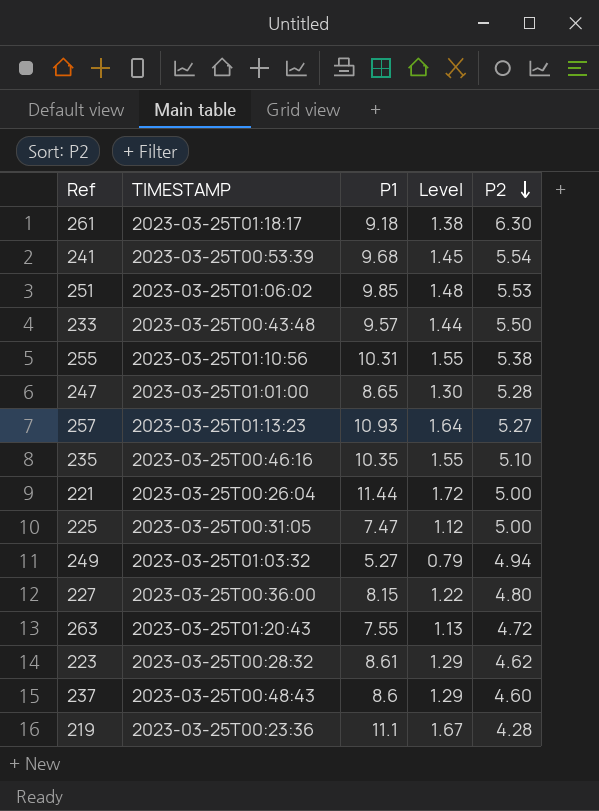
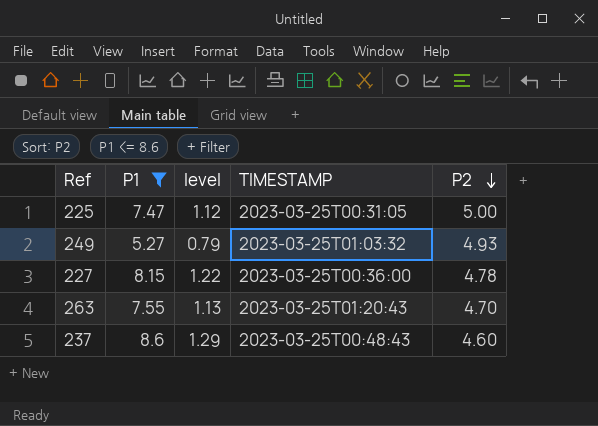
filter: none -> P1 <= 8.6
column name: Level -> level
column TIMESTAMP | position: 2 -> 4
249 | P2: 4.94 -> 4.93
227 | P2: 4.80 -> 4.78
263 | P2: 4.72 -> 4.70

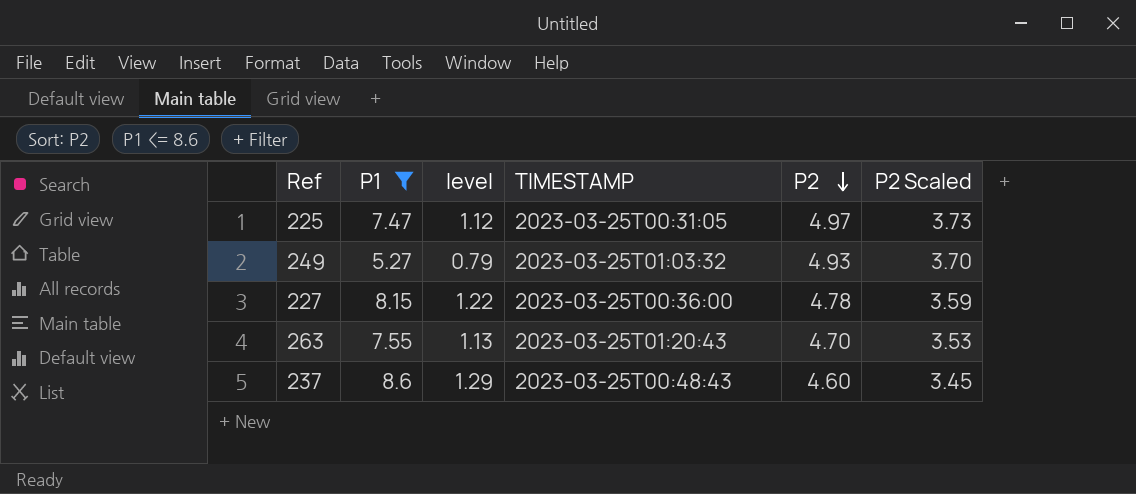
column P2 Scaled | formula: none -> [P2] * 0.75
225 | P2: 5.00 -> 4.97

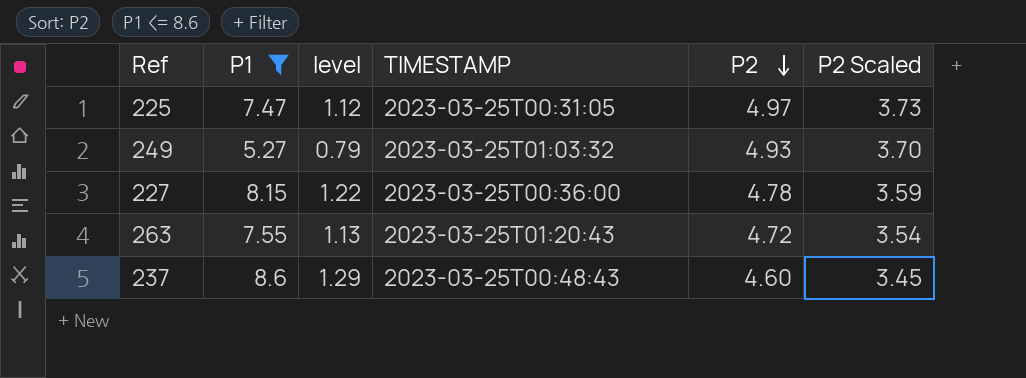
263 | P2: 4.70 -> 4.72
263 | P2 Scaled: 3.53 -> 3.54

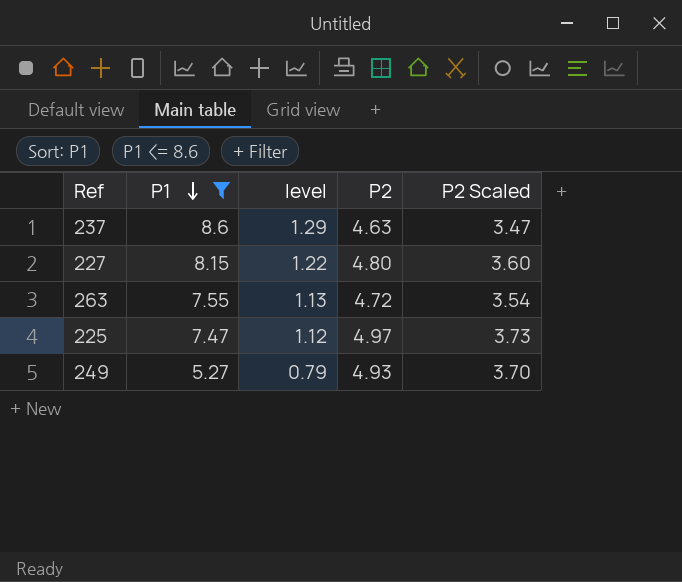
row order: P2 descending -> P1 descending
column TIMESTAMP | position: 4 -> none
237 | P2: 4.60 -> 4.63
237 | P2 Scaled: 3.45 -> 3.47
227 | P2: 4.78 -> 4.80
227 | P2 Scaled: 3.59 -> 3.60

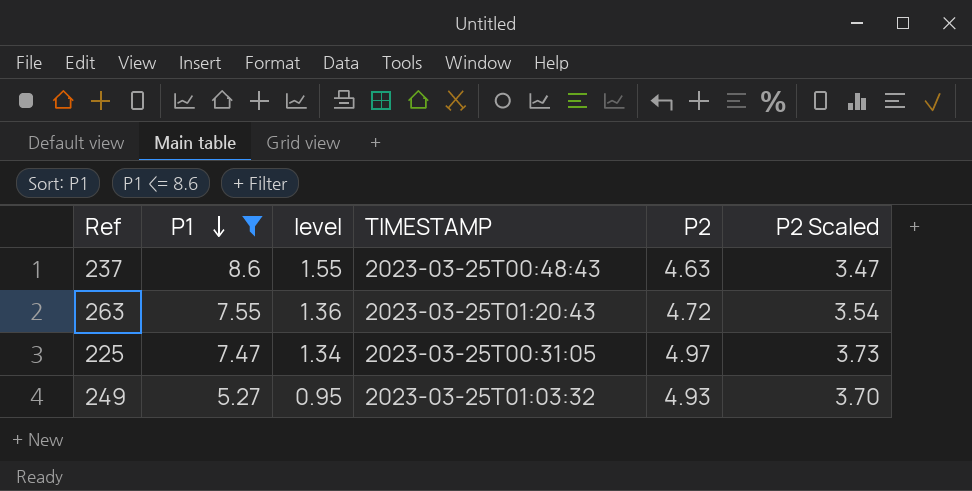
column level | formula: [P1] * 0.15 -> [P1] * 0.18
column TIMESTAMP | position: none -> 4
row 227: 8.15 | 1.22 | 4.80 | 3.60 -> none

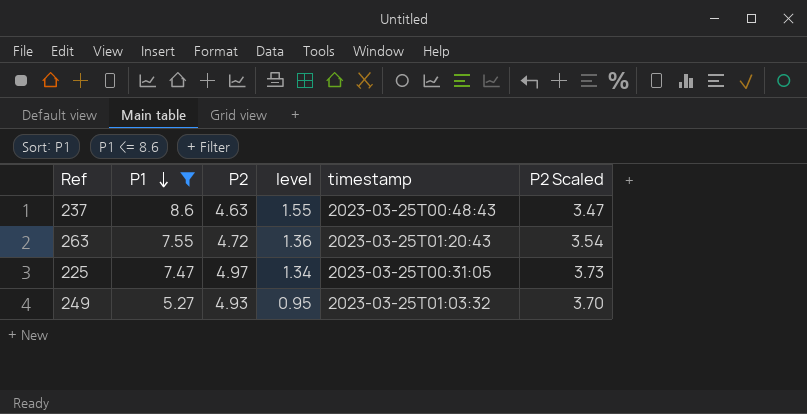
column P2 | position: 5 -> 3
column name: TIMESTAMP -> timestamp

